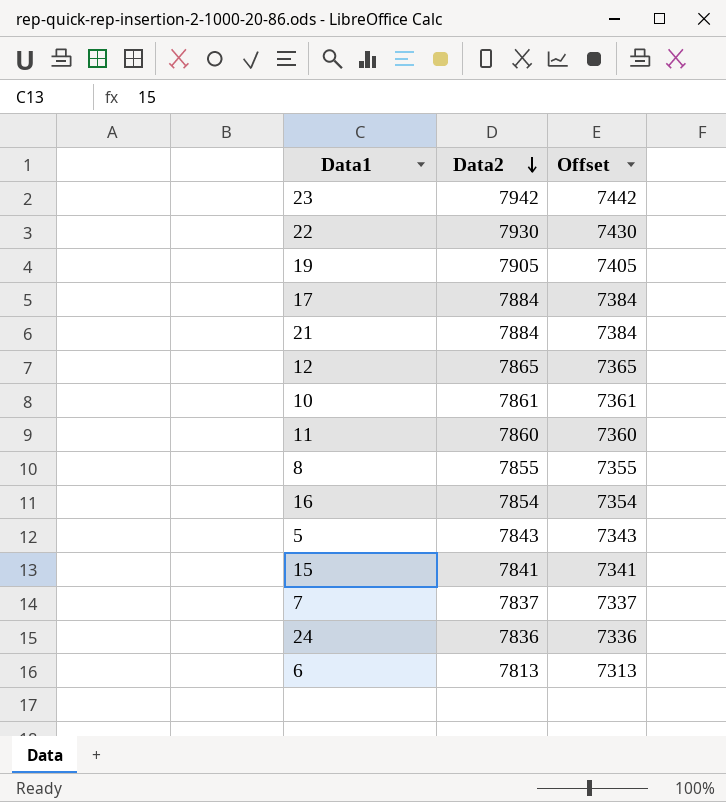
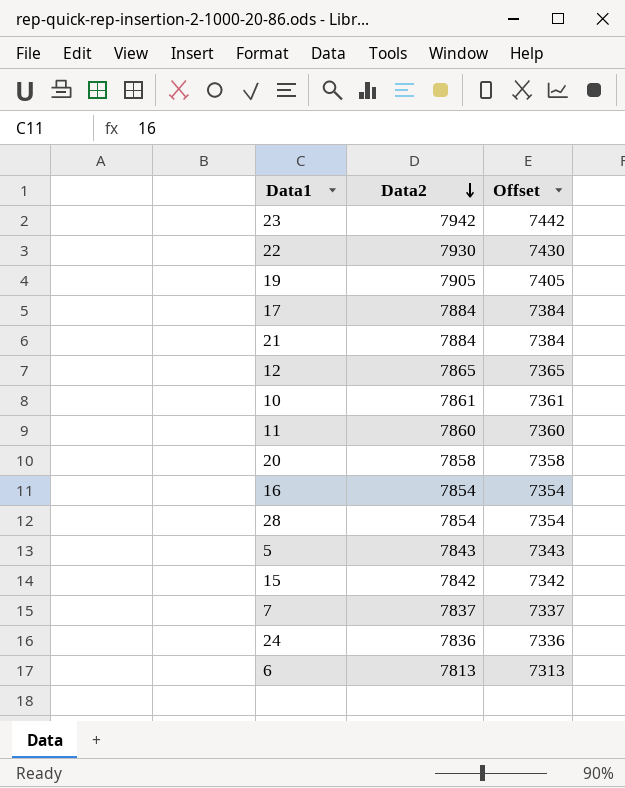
row 8: 7855 | 7355 -> none
row 20: none -> 7858 | 7358
row 28: none -> 7854 | 7354
15 | Data2: 7841 -> 7842
15 | Offset: 7341 -> 7342

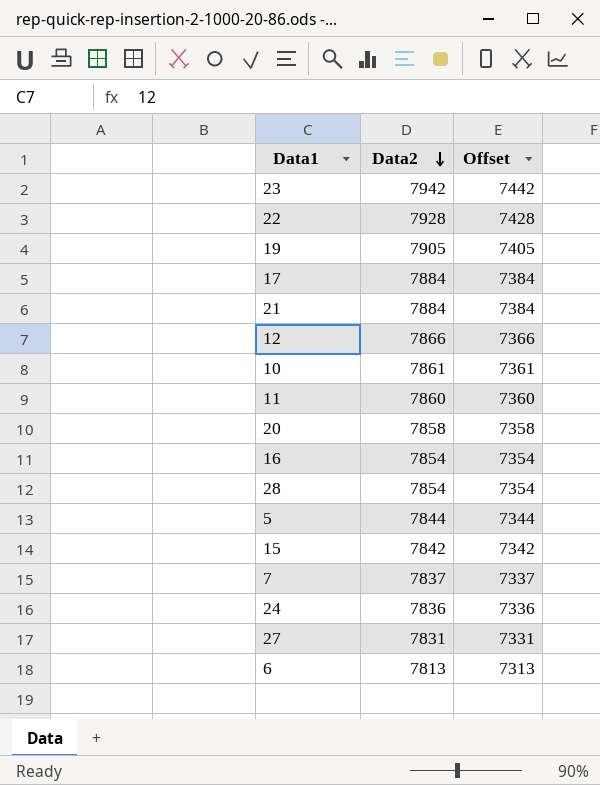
22 | Data2: 7930 -> 7928
22 | Offset: 7430 -> 7428
12 | Data2: 7865 -> 7866
12 | Offset: 7365 -> 7366
5 | Data2: 7843 -> 7844
5 | Offset: 7343 -> 7344
row 27: none -> 7831 | 7331

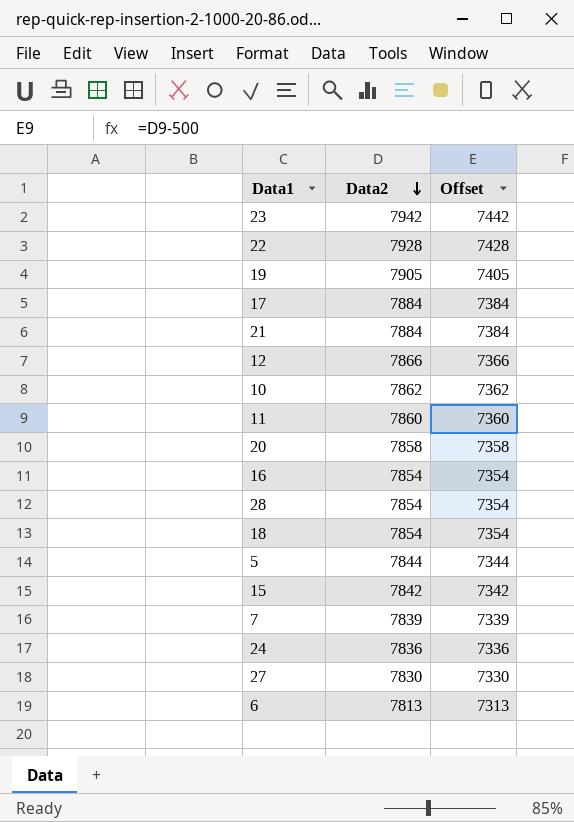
10 | Data2: 7861 -> 7862
10 | Offset: 7361 -> 7362
row 18: none -> 7854 | 7354
7 | Data2: 7837 -> 7839
7 | Offset: 7337 -> 7339
27 | Data2: 7831 -> 7830
27 | Offset: 7331 -> 7330

